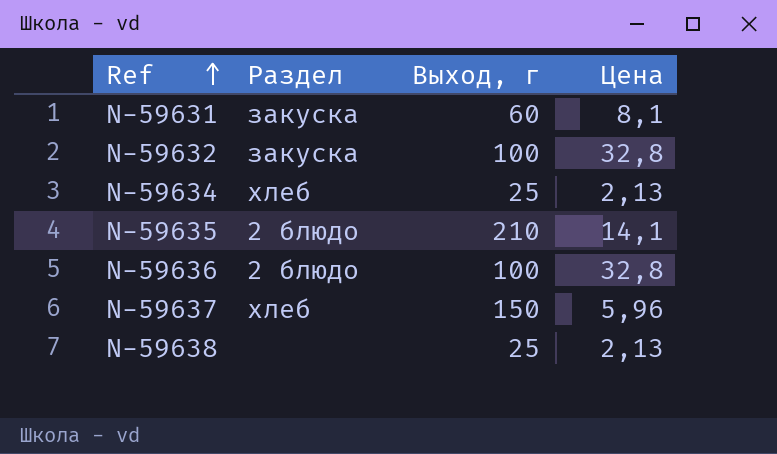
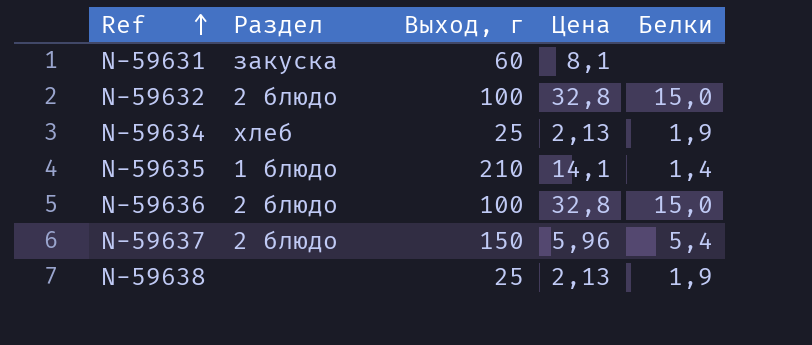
column Белки | position: none -> 5
N-59632 | Раздел: закуска -> 2 блюдо
N-59635 | Раздел: 2 блюдо -> 1 блюдо
N-59637 | Раздел: хлеб -> 2 блюдо

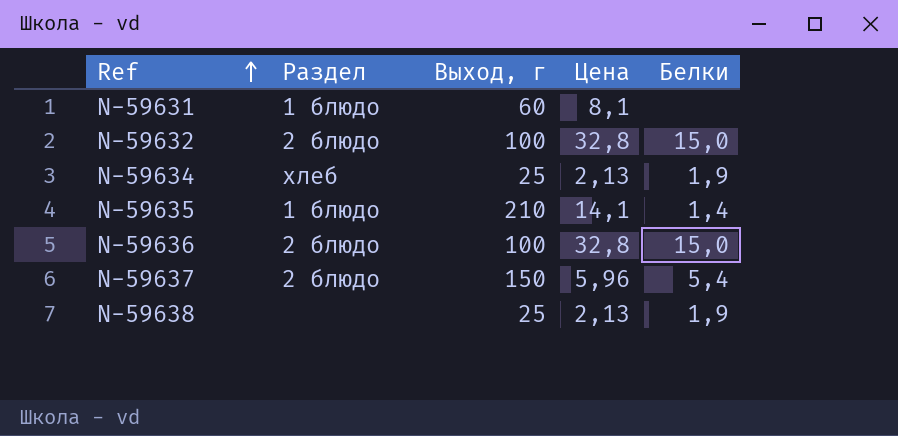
N-59631 | Раздел: закуска -> 1 блюдо

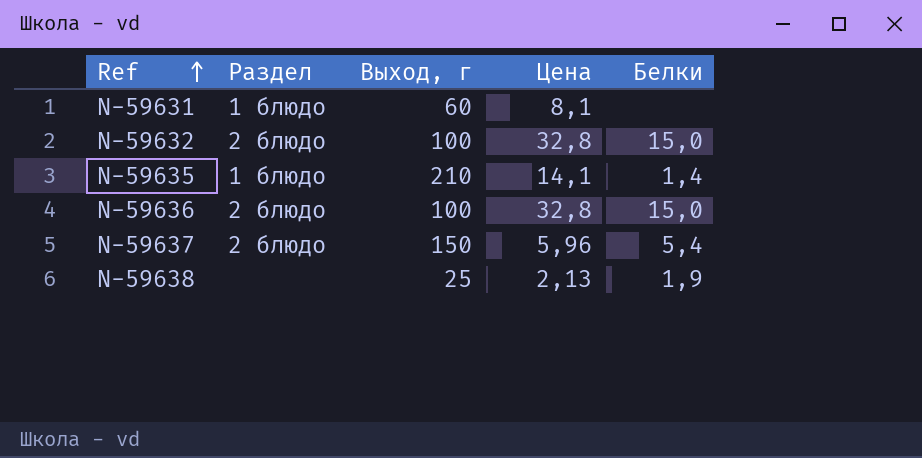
row N-59634: хлеб | 25 | 2,13 | 1,9 -> none

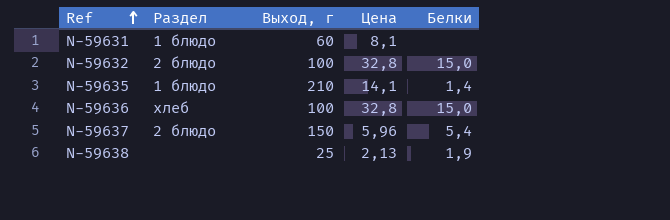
N-59636 | Раздел: 2 блюдо -> хлеб

